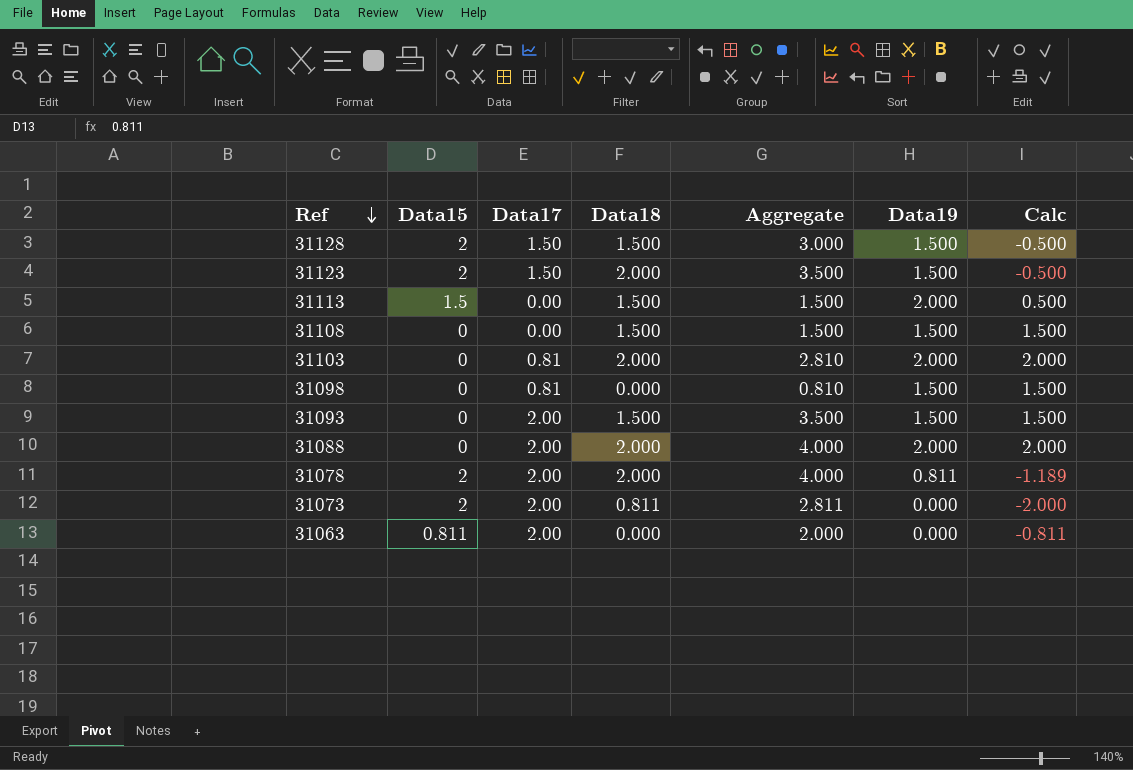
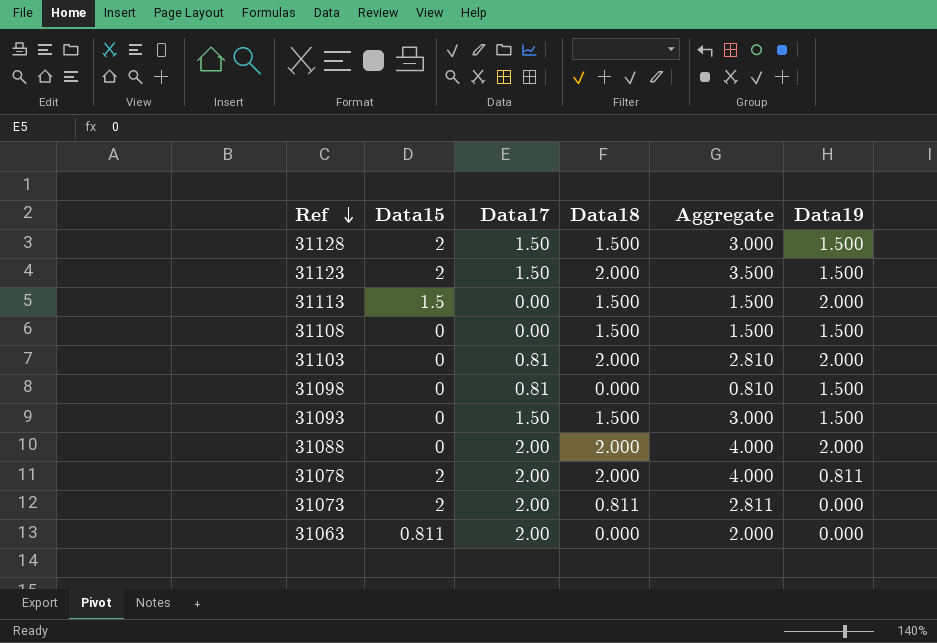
column Calc | formula: [Data19] - [Data15] -> none
31093 | Data17: 2.00 -> 1.50
31093 | Aggregate: 3.500 -> 3.000

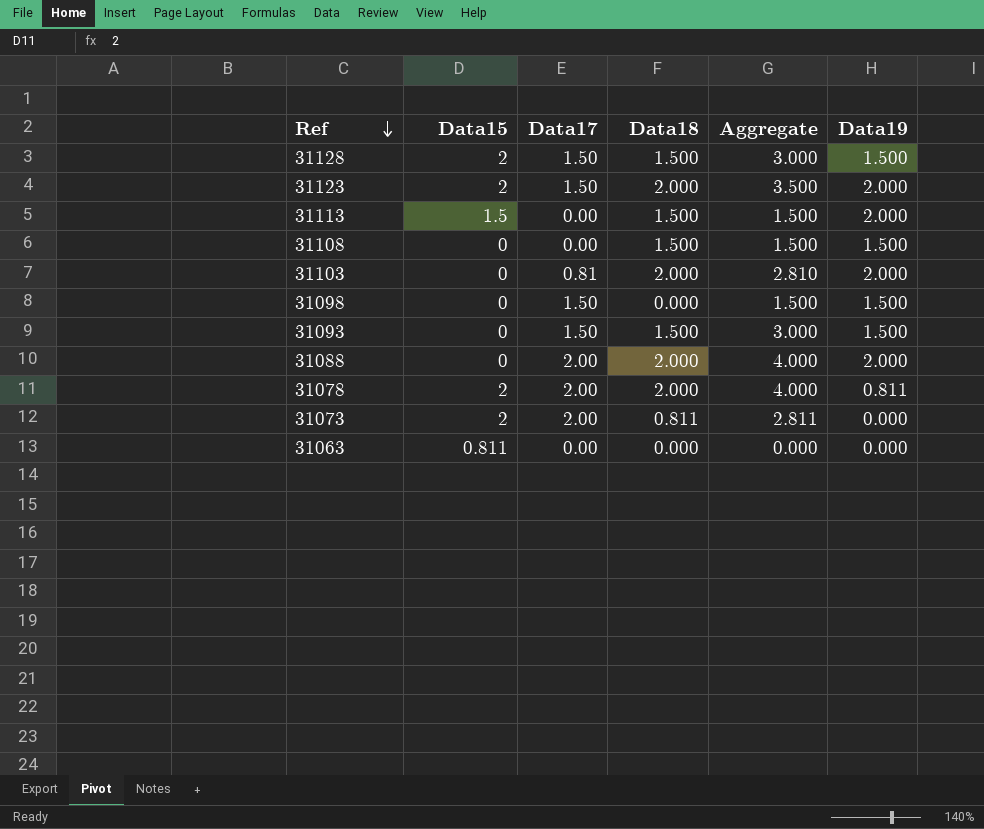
31123 | Data19: 1.500 -> 2.000
31098 | Data17: 0.81 -> 1.50
31098 | Aggregate: 0.810 -> 1.500
31063 | Data17: 2.00 -> 0.00
31063 | Aggregate: 2.000 -> 0.000

